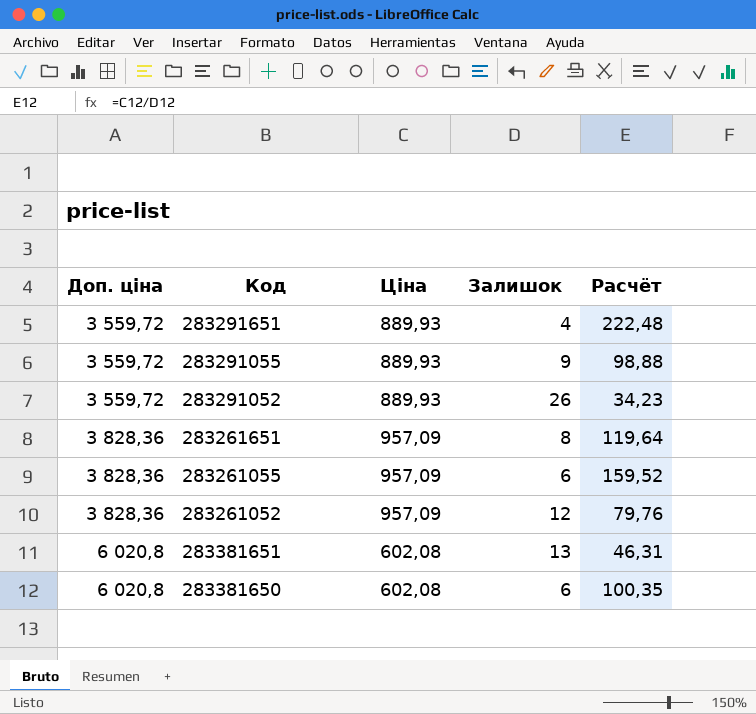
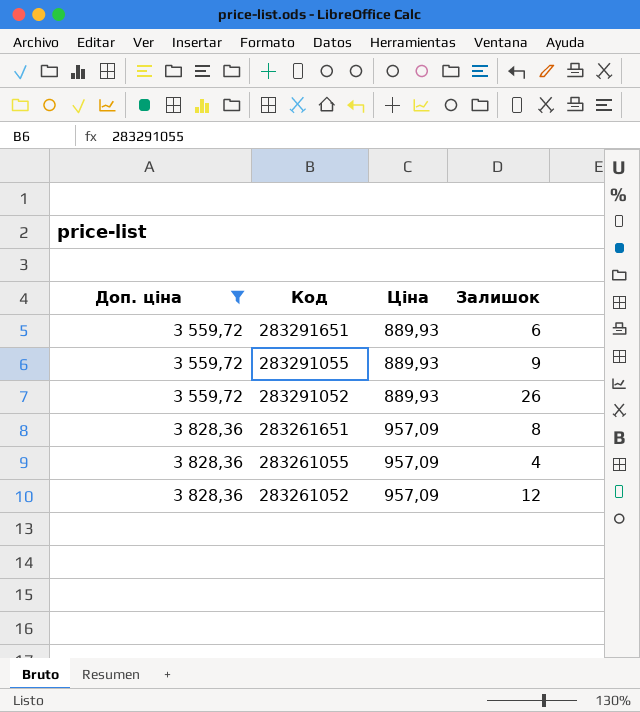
filter: none -> Доп. ціна != 6 020,8
column Расчёт | formula: [Ціна] / [Залишок] -> none
283291651 | Залишок: 4 -> 6
283261055 | Залишок: 6 -> 4

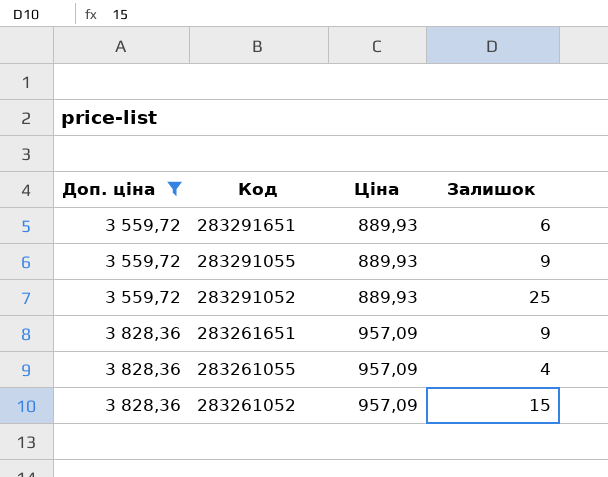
283291052 | Залишок: 26 -> 25
283261651 | Залишок: 8 -> 9
283261052 | Залишок: 12 -> 15

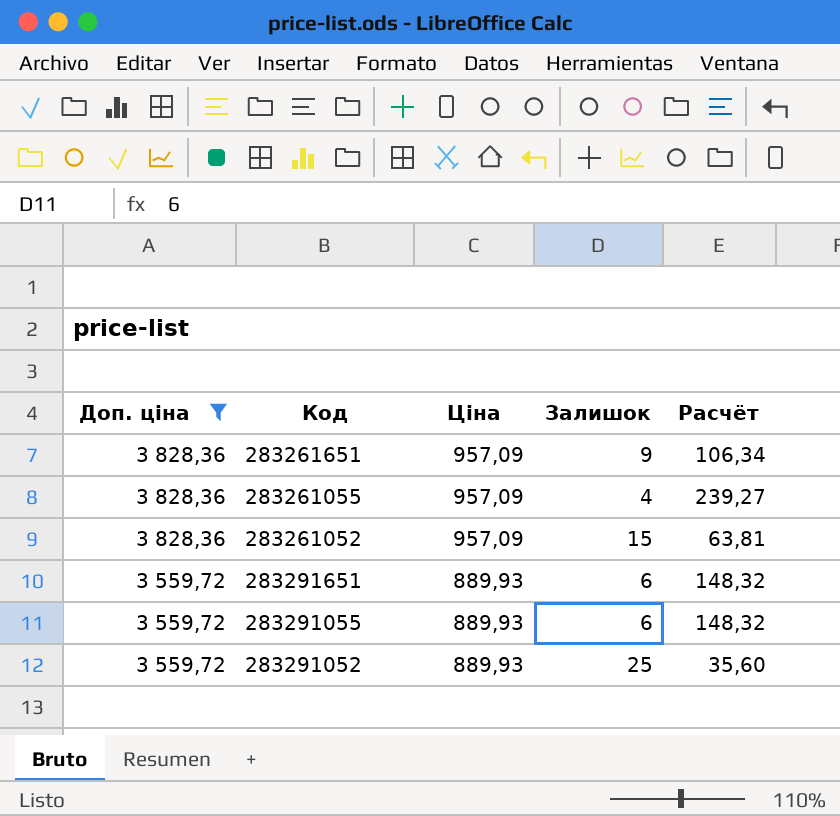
row order: Доп. ціна ascending -> Доп. ціна descending
column Расчёт | formula: none -> [Ціна] / [Залишок]
283291055 | Залишок: 9 -> 6

